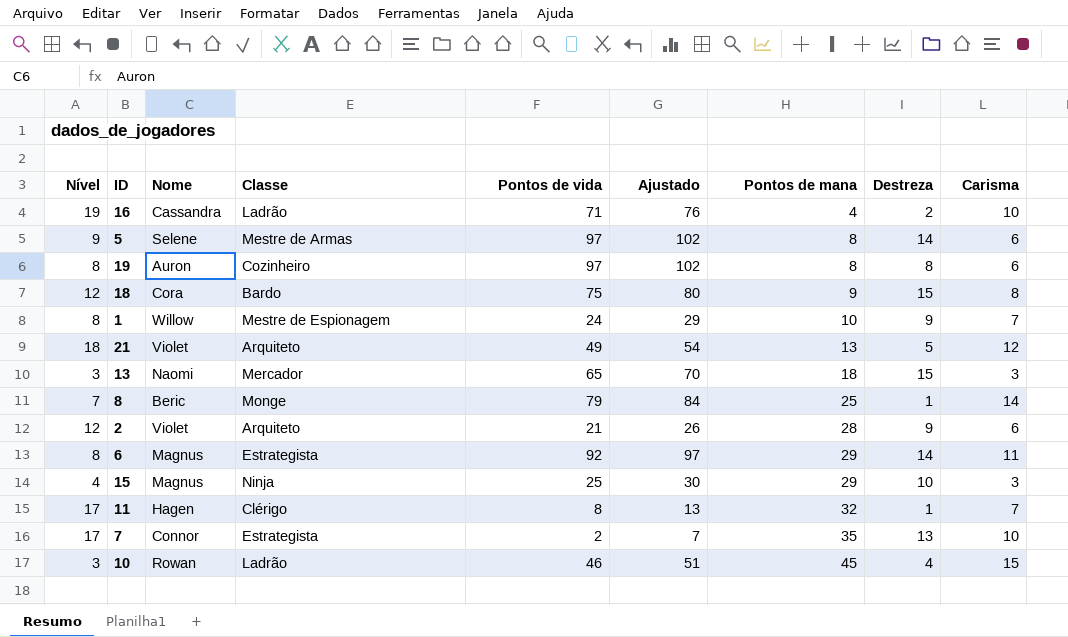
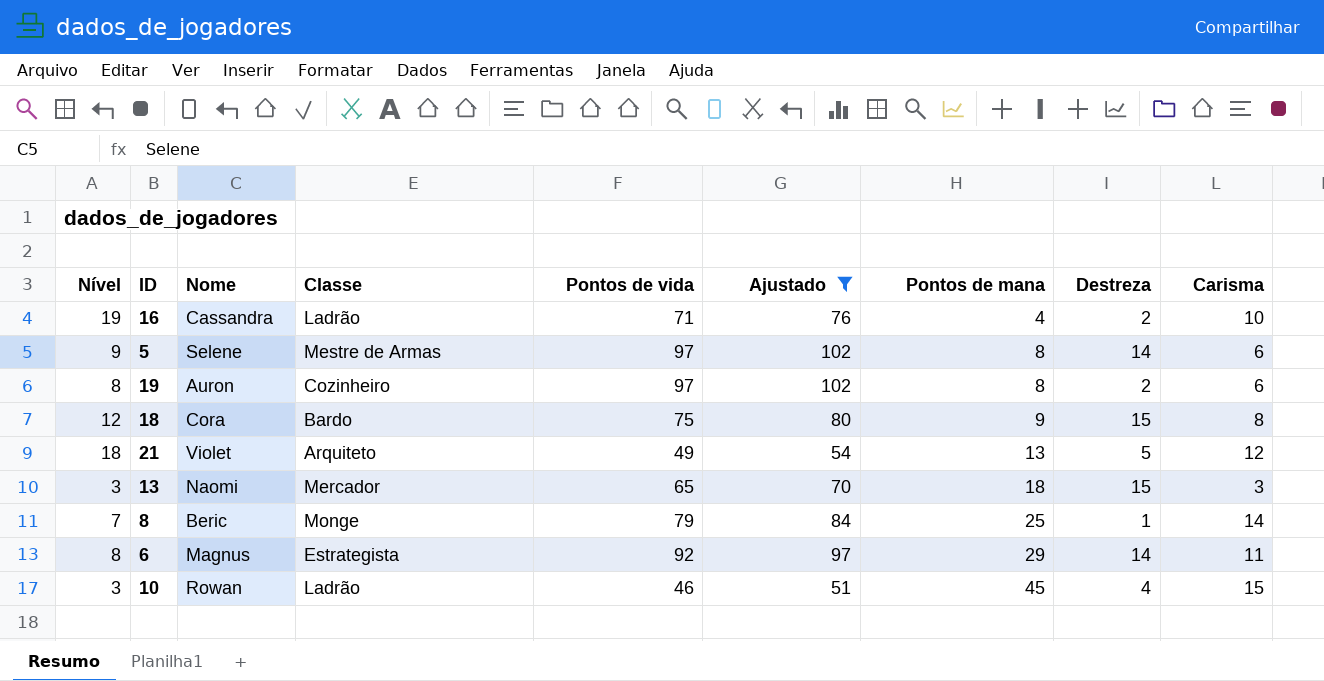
filter: none -> Ajustado >= 51
19 | Destreza: 8 -> 2

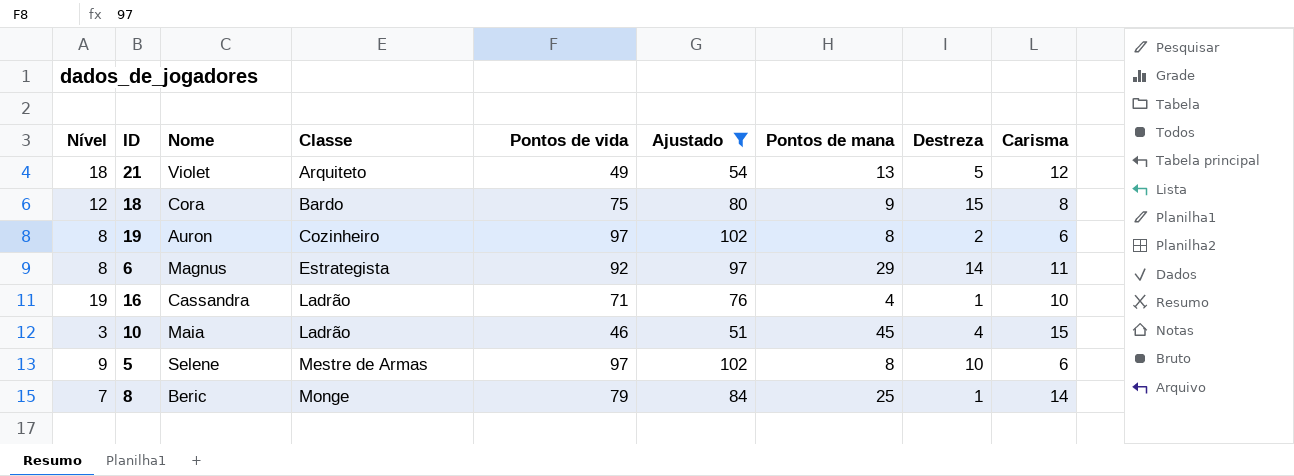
row order: Pontos de mana ascending -> Classe ascending
row 13: 3 | Naomi | Mercador | 65 | 70 | 18 | 15 | 3 -> none
16 | Destreza: 2 -> 1
10 | Nome: Rowan -> Maia
5 | Destreza: 14 -> 10

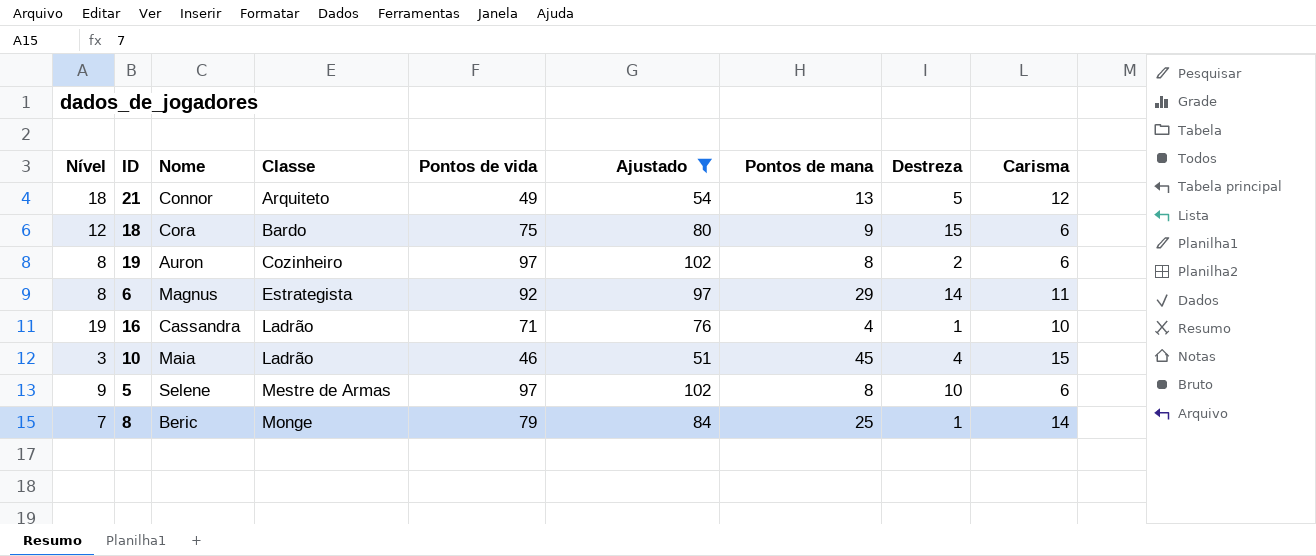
21 | Nome: Violet -> Connor
18 | Carisma: 8 -> 6

